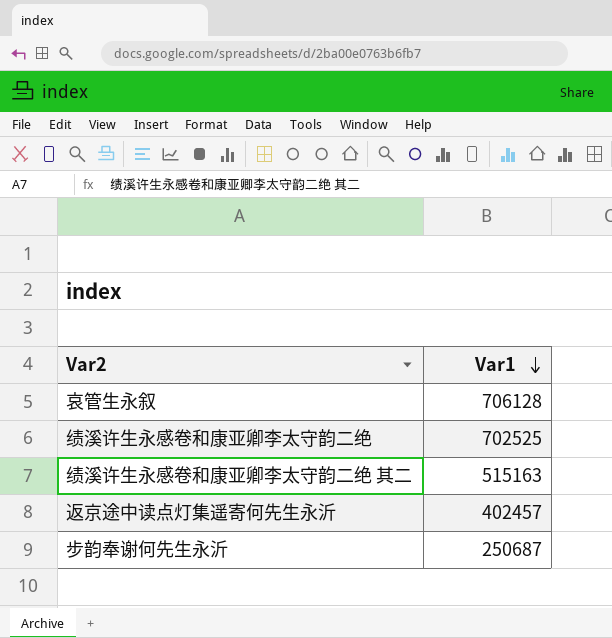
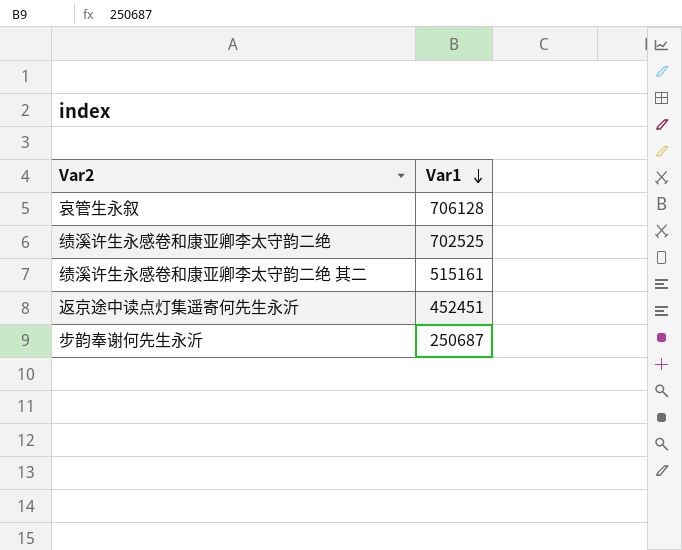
绩溪许生永感卷和康亚卿李太守韵二绝 其二 | Var1: 515163 -> 515161
返京途中读点灯集遥寄何先生永沂 | Var1: 402457 -> 452451

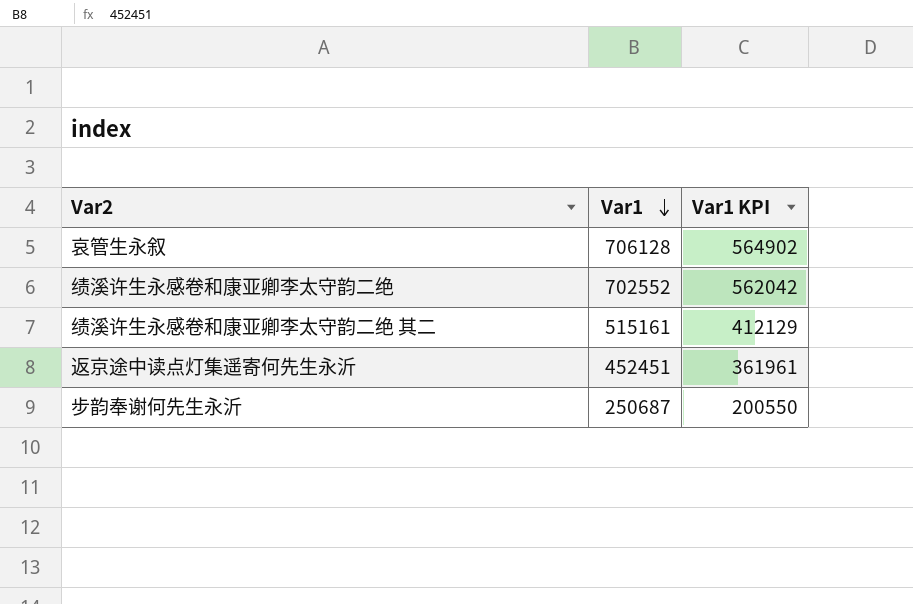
column Var1 KPI | formula: none -> [Var1] * 0.8
绩溪许生永感卷和康亚卿李太守韵二绝 | Var1: 702525 -> 702552

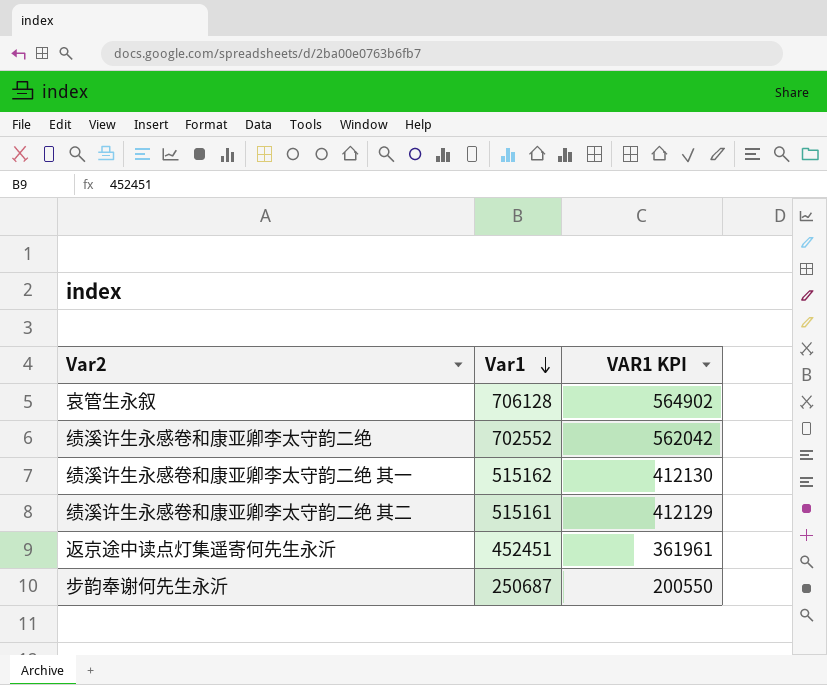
column name: Var1 KPI -> VAR1 KPI
row 绩溪许生永感卷和康亚卿李太守韵二绝 其一: none -> 515162 | 412130

